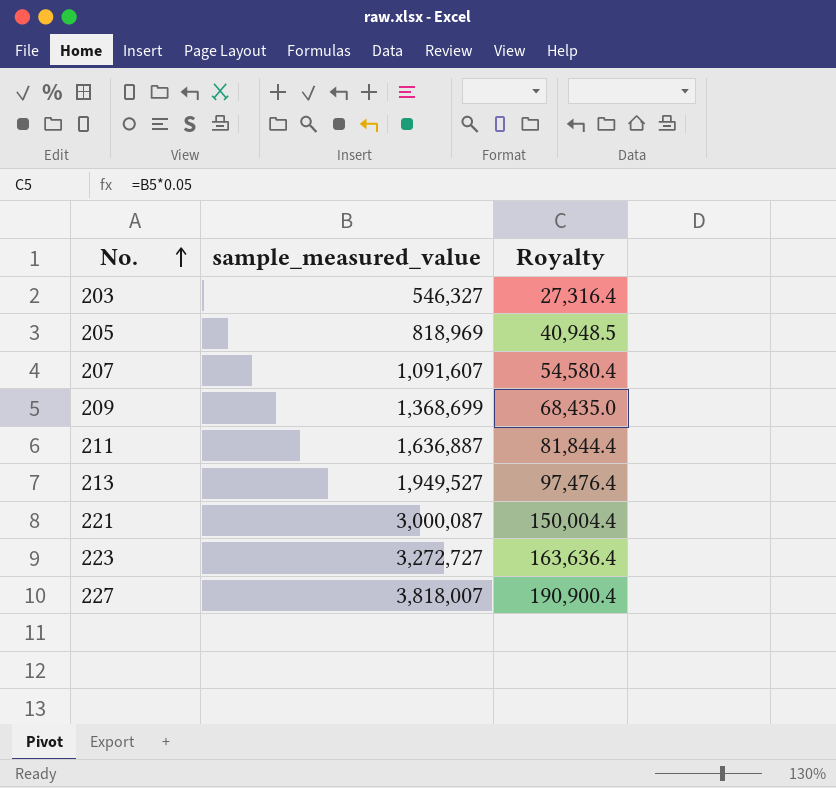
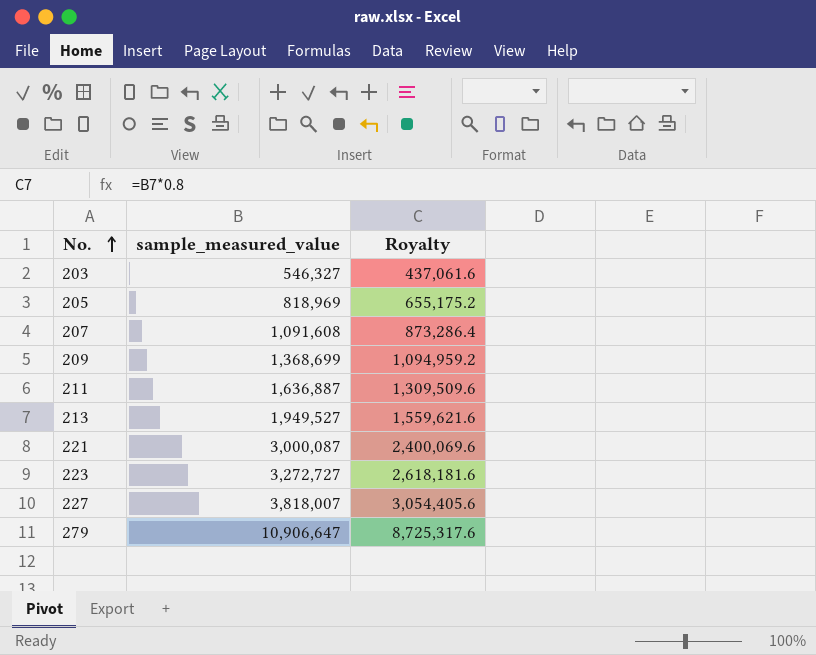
column Royalty | formula: [sample_measured_value] * 0.05 -> [sample_measured_value] * 0.8
207 | sample_measured_value: 1,091,607 -> 1,091,608
row 279: none -> 10,906,647 | 8,725,317.6

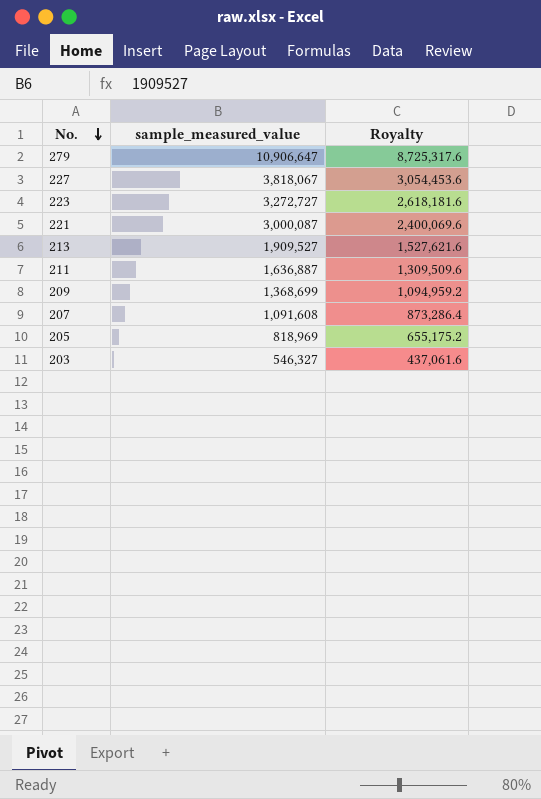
row order: No. ascending -> No. descending
227 | sample_measured_value: 3,818,007 -> 3,818,067
227 | Royalty: 3,054,405.6 -> 3,054,453.6
213 | sample_measured_value: 1,949,527 -> 1,909,527
213 | Royalty: 1,559,621.6 -> 1,527,621.6

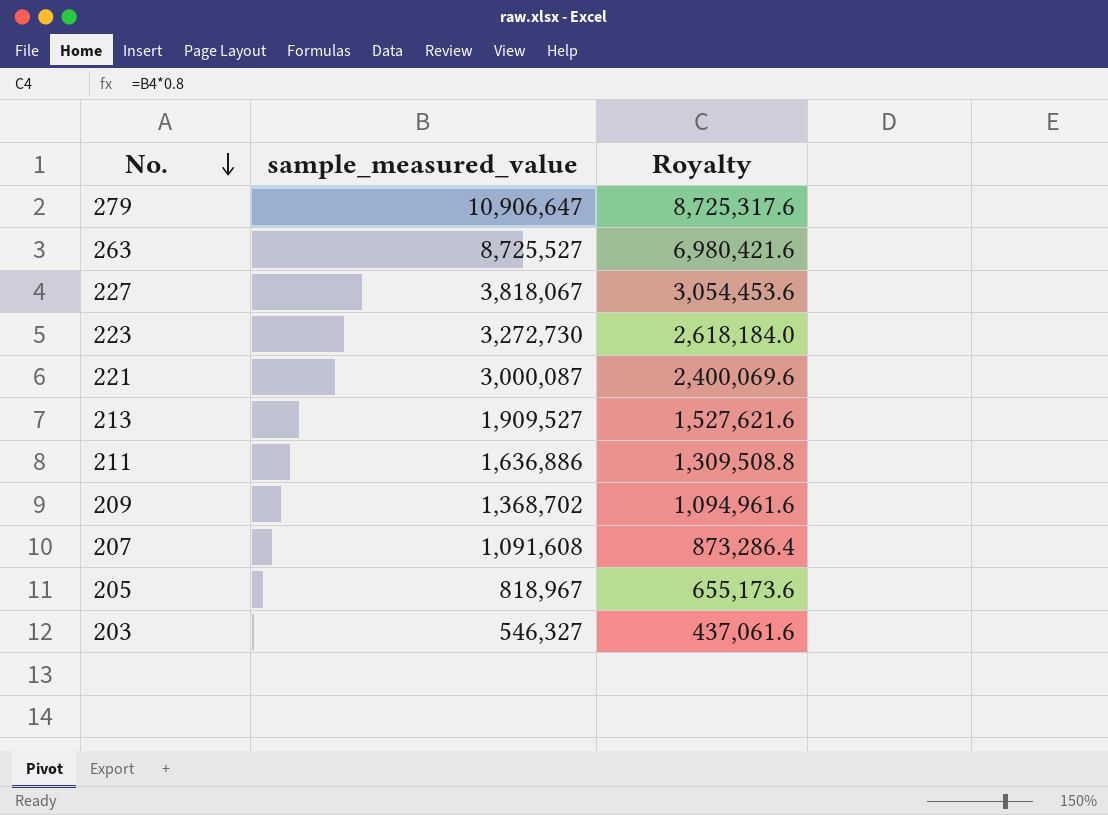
row 263: none -> 8,725,527 | 6,980,421.6
223 | sample_measured_value: 3,272,727 -> 3,272,730
223 | Royalty: 2,618,181.6 -> 2,618,184.0
211 | sample_measured_value: 1,636,887 -> 1,636,886
211 | Royalty: 1,309,509.6 -> 1,309,508.8
209 | sample_measured_value: 1,368,699 -> 1,368,702
209 | Royalty: 1,094,959.2 -> 1,094,961.6
205 | sample_measured_value: 818,969 -> 818,967
205 | Royalty: 655,175.2 -> 655,173.6

